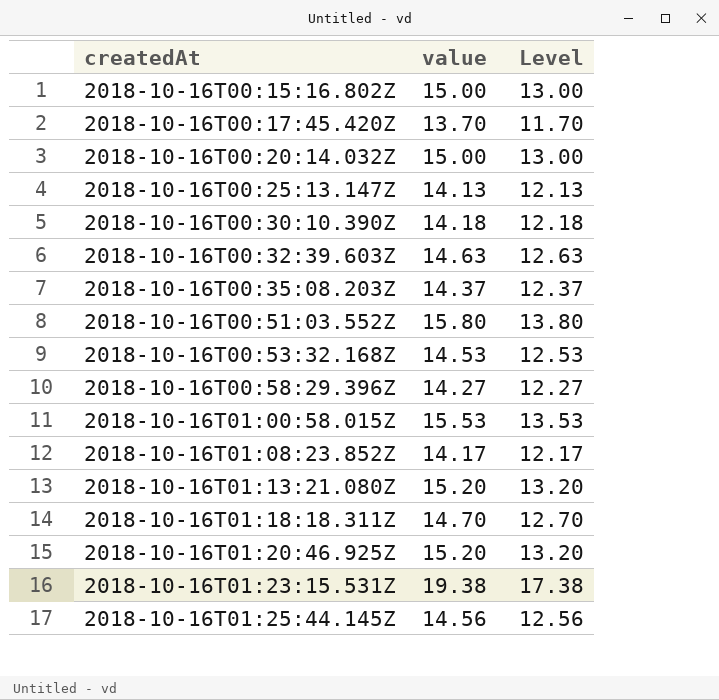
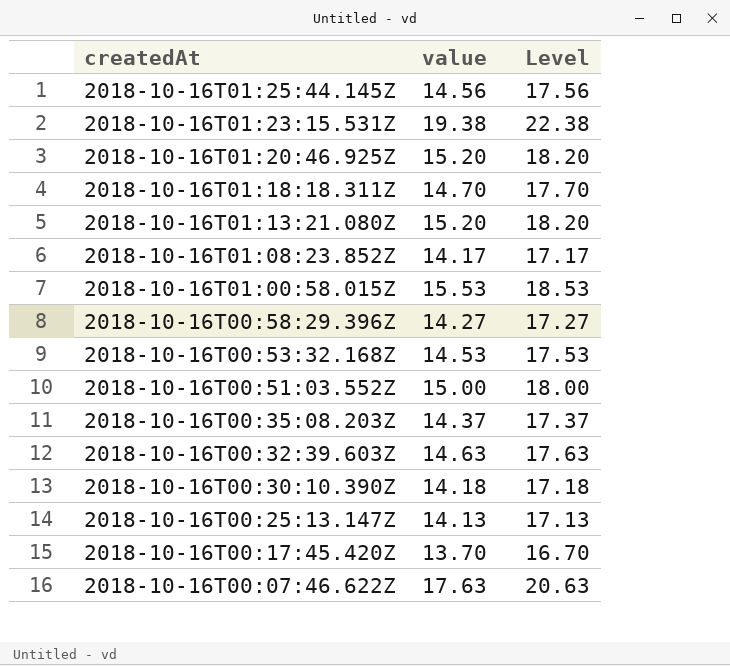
row order: createdAt ascending -> createdAt descending
column Level | formula: [value] - 2 -> [value] + 3
row 2018-10-16T00:15:16.802Z: 15.00 | 13.00 -> none
row 2018-10-16T00:20:14.032Z: 15.00 | 13.00 -> none
2018-10-16T00:51:03.552Z | value: 15.80 -> 15.00
row 2018-10-16T00:07:46.622Z: none -> 17.63 | 20.63

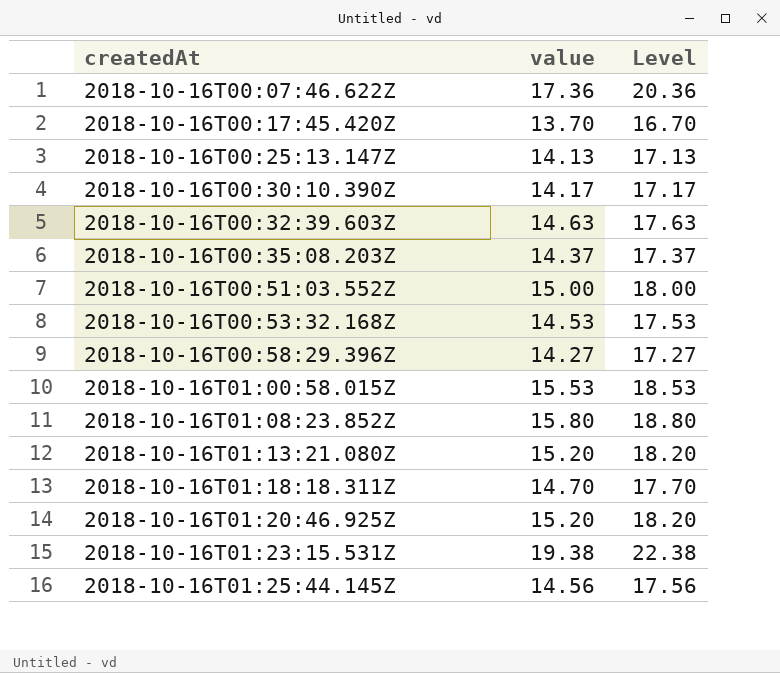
row order: createdAt descending -> createdAt ascending
2018-10-16T00:07:46.622Z | value: 17.63 -> 17.36
2018-10-16T00:07:46.622Z | Level: 20.63 -> 20.36
2018-10-16T00:30:10.390Z | value: 14.18 -> 14.17
2018-10-16T00:30:10.390Z | Level: 17.18 -> 17.17
2018-10-16T01:08:23.852Z | value: 14.17 -> 15.80
2018-10-16T01:08:23.852Z | Level: 17.17 -> 18.80

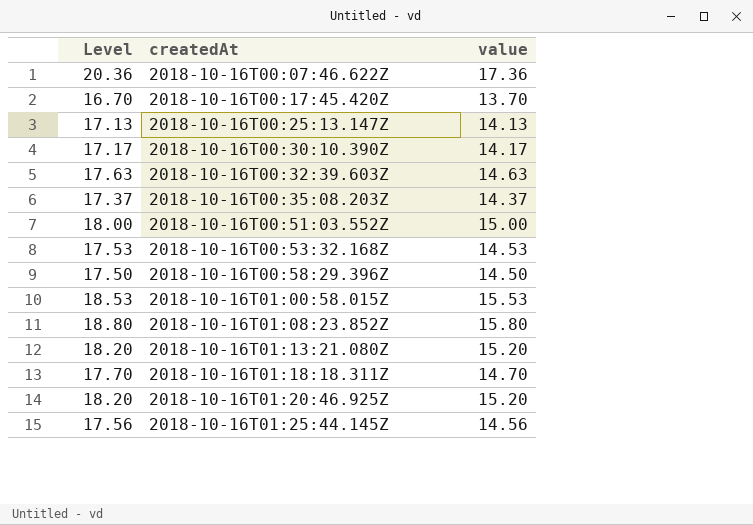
column Level | position: 3 -> 1
row 2018-10-16T01:23:15.531Z: 19.38 | 22.38 -> none
2018-10-16T00:58:29.396Z | Level: 17.27 -> 17.50
2018-10-16T00:58:29.396Z | value: 14.27 -> 14.50

